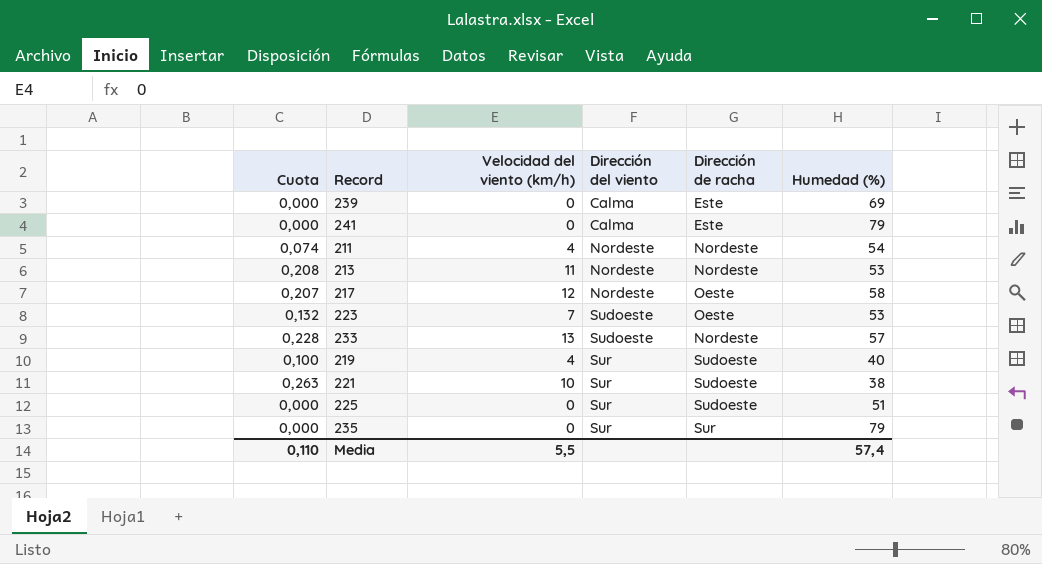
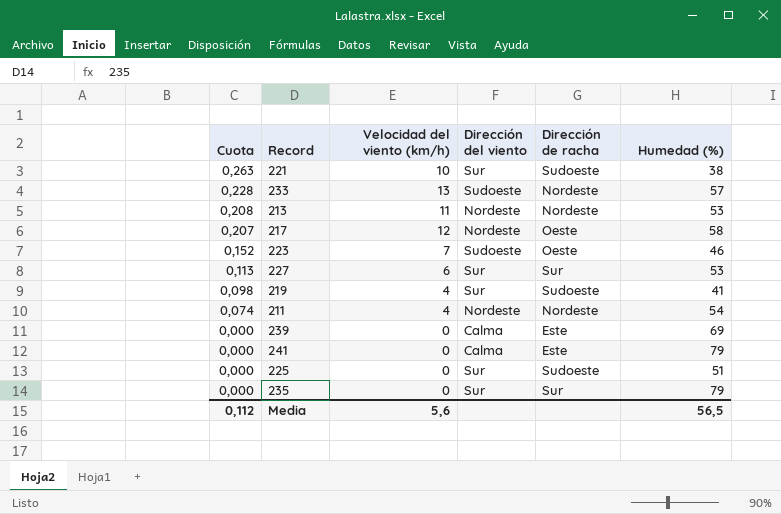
row order: Dirección del viento ascending -> Cuota descending
223 | Cuota: 0,132 -> 0,152
223 | Humedad (%): 53 -> 46
row 227: none -> 0,113 | 6 | Sur | Sur | 53
219 | Cuota: 0,100 -> 0,098
219 | Humedad (%): 40 -> 41
Media | Cuota: 0,110 -> 0,112
Media | Velocidad del viento (km/h): 5,5 -> 5,6
Media | Humedad (%): 57,4 -> 56,5

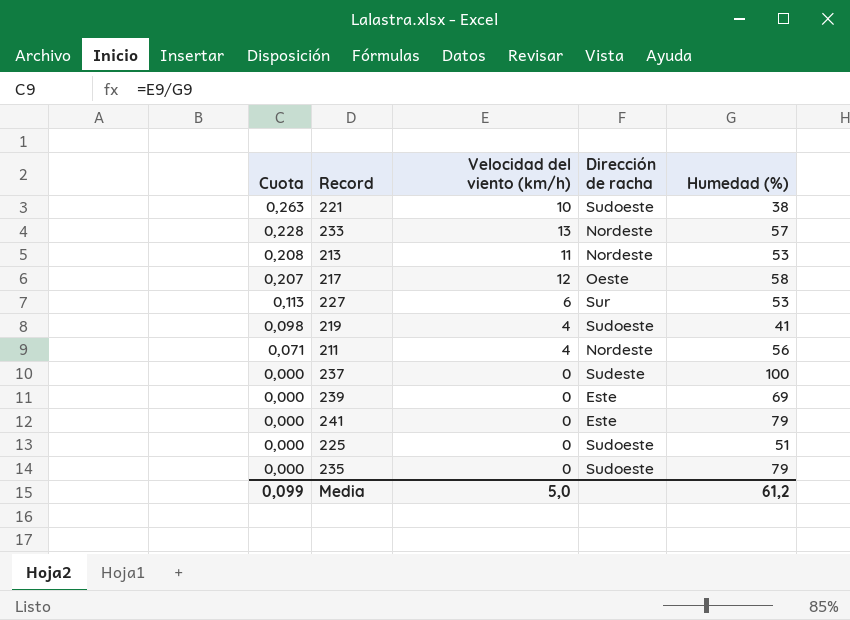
column Dirección del viento | position: 4 -> none
row 223: 0,152 | 7 | Sudoeste | Oeste | 46 -> none
211 | Cuota: 0,074 -> 0,071
211 | Humedad (%): 54 -> 56
row 237: none -> 0,000 | 0 | Sudeste | 100
235 | Dirección de racha: Sur -> Sudoeste
Media | Cuota: 0,112 -> 0,099
Media | Velocidad del viento (km/h): 5,6 -> 5,0
Media | Humedad (%): 56,5 -> 61,2

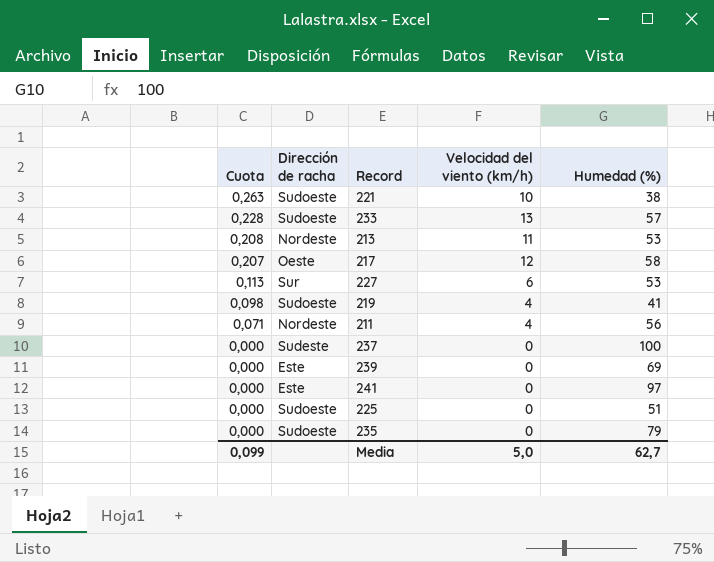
column Dirección de racha | position: 4 -> 2
233 | Dirección de racha: Nordeste -> Sudoeste
241 | Humedad (%): 79 -> 97
Media | Humedad (%): 61,2 -> 62,7

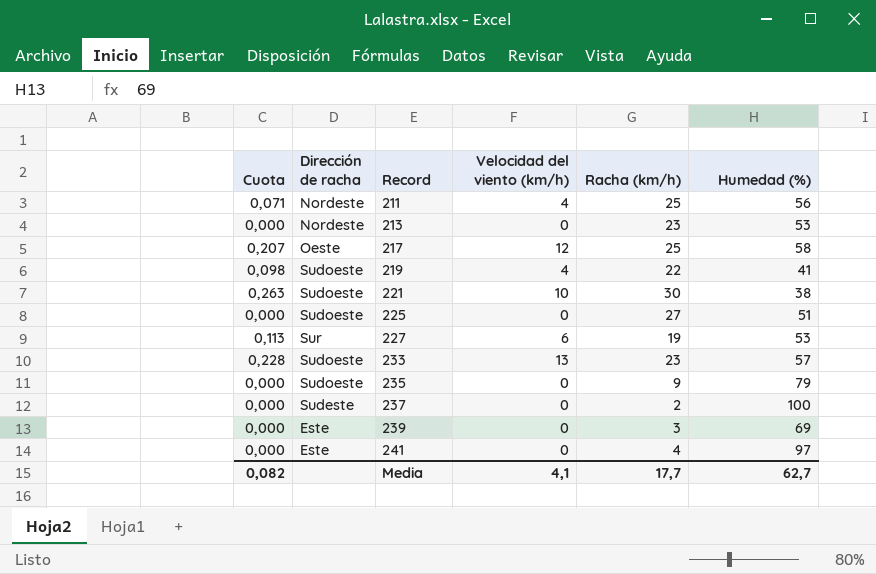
row order: Cuota descending -> Record ascending
column Racha (km/h) | position: none -> 5
213 | Cuota: 0,208 -> 0,000
213 | Velocidad del viento (km/h): 11 -> 0
Media | Cuota: 0,099 -> 0,082
Media | Velocidad del viento (km/h): 5,0 -> 4,1

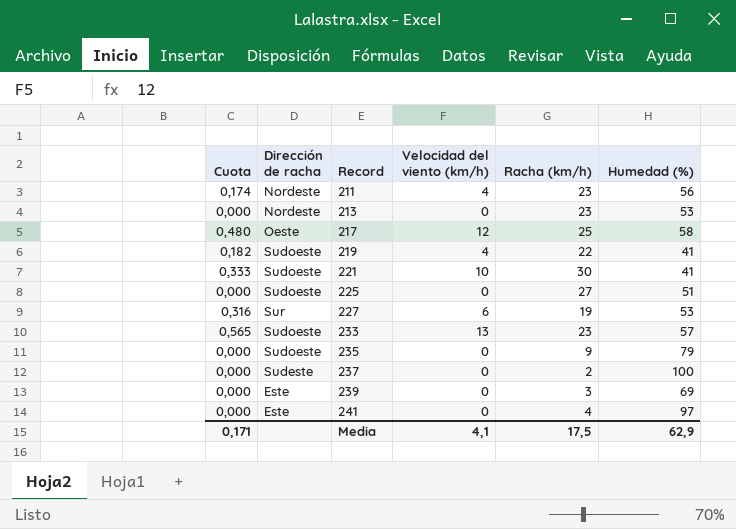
column Cuota | formula: [Velocidad del viento (km/h)] / [Humedad (%)] -> [Velocidad del viento (km/h)] / [Racha (km/h)]
211 | Racha (km/h): 25 -> 23
221 | Humedad (%): 38 -> 41
Media | Cuota: 0,082 -> 0,171
Media | Racha (km/h): 17,7 -> 17,5
Media | Humedad (%): 62,7 -> 62,9

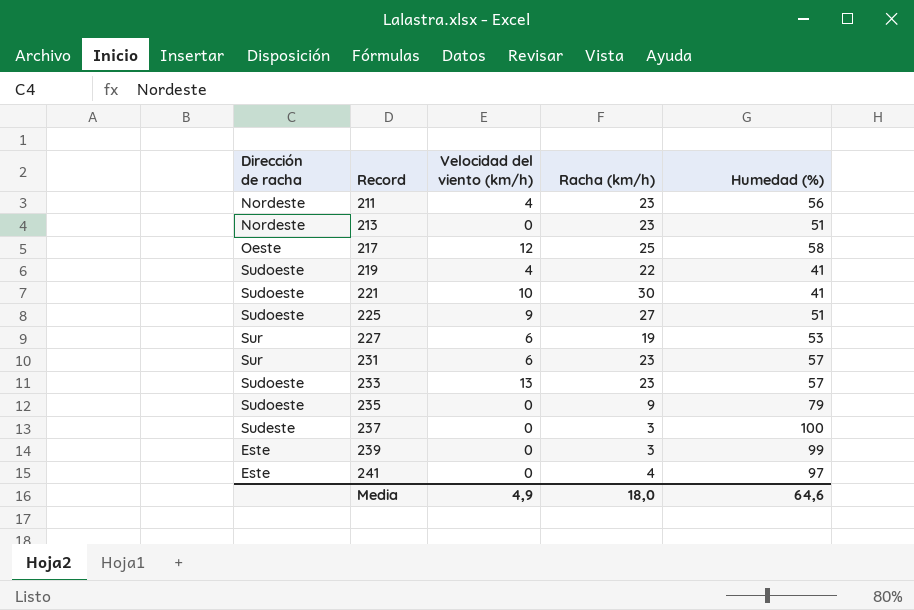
column Cuota | formula: [Velocidad del viento (km/h)] / [Racha (km/h)] -> none
213 | Humedad (%): 53 -> 51
225 | Velocidad del viento (km/h): 0 -> 9
row 231: none -> Sur | 6 | 23 | 57
237 | Racha (km/h): 2 -> 3
239 | Humedad (%): 69 -> 99
Media | Velocidad del viento (km/h): 4,1 -> 4,9
Media | Racha (km/h): 17,5 -> 18,0
Media | Humedad (%): 62,9 -> 64,6

